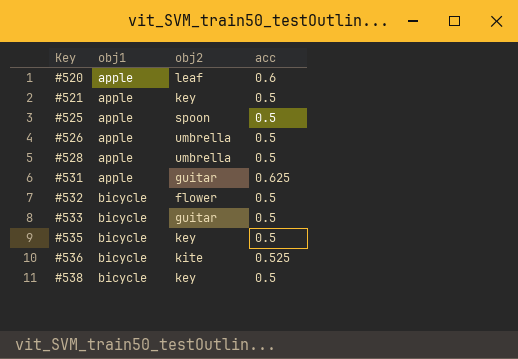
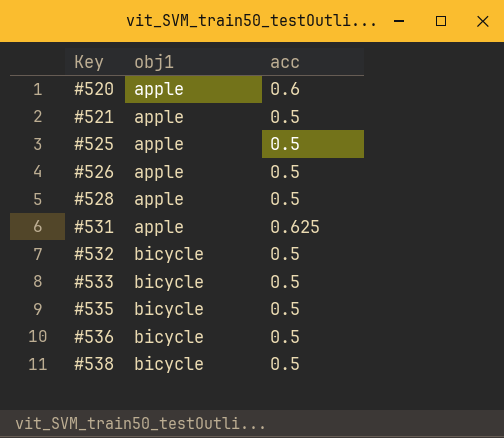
column obj2 | position: 3 -> none
#536 | acc: 0.525 -> 0.5

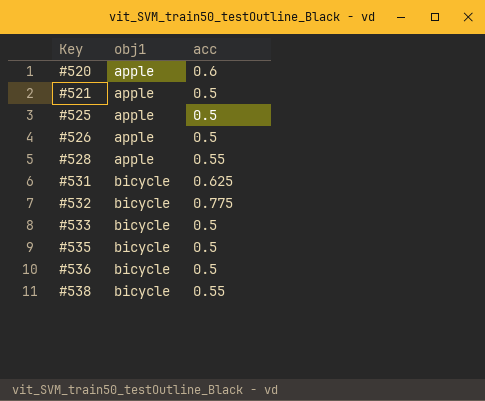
#528 | acc: 0.5 -> 0.55
#531 | obj1: apple -> bicycle
#532 | acc: 0.5 -> 0.775
#538 | acc: 0.5 -> 0.55

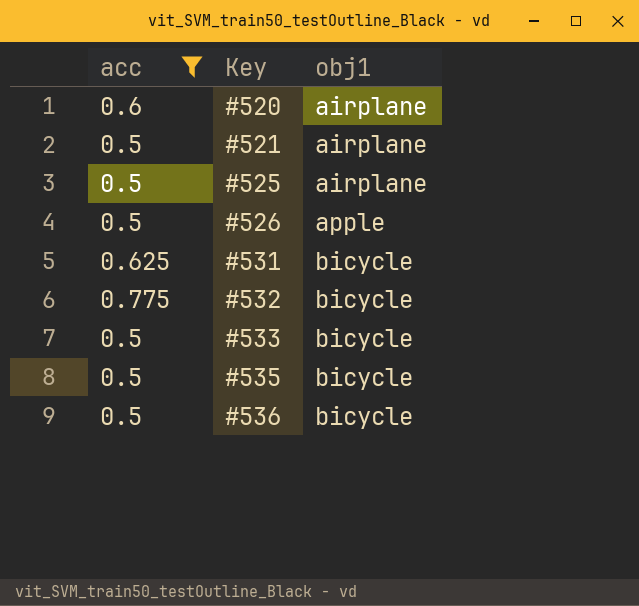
filter: none -> acc != 0.55
column acc | position: 3 -> 1
#520 | obj1: apple -> airplane
#521 | obj1: apple -> airplane
#525 | obj1: apple -> airplane

